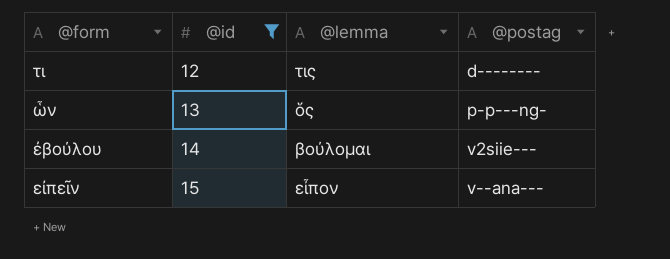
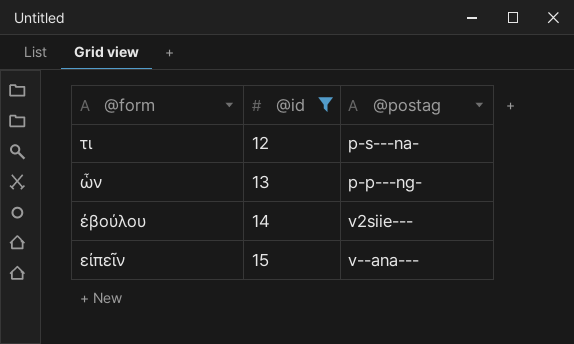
column @lemma | position: 3 -> none
τι | @postag: d-------- -> p-s---na-

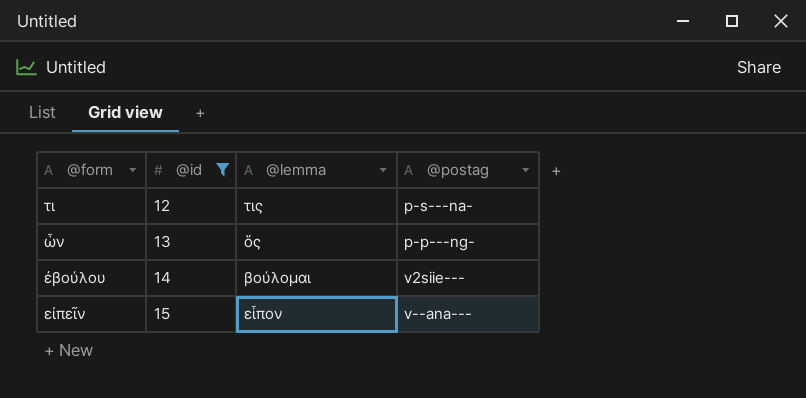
column @lemma | position: none -> 3

